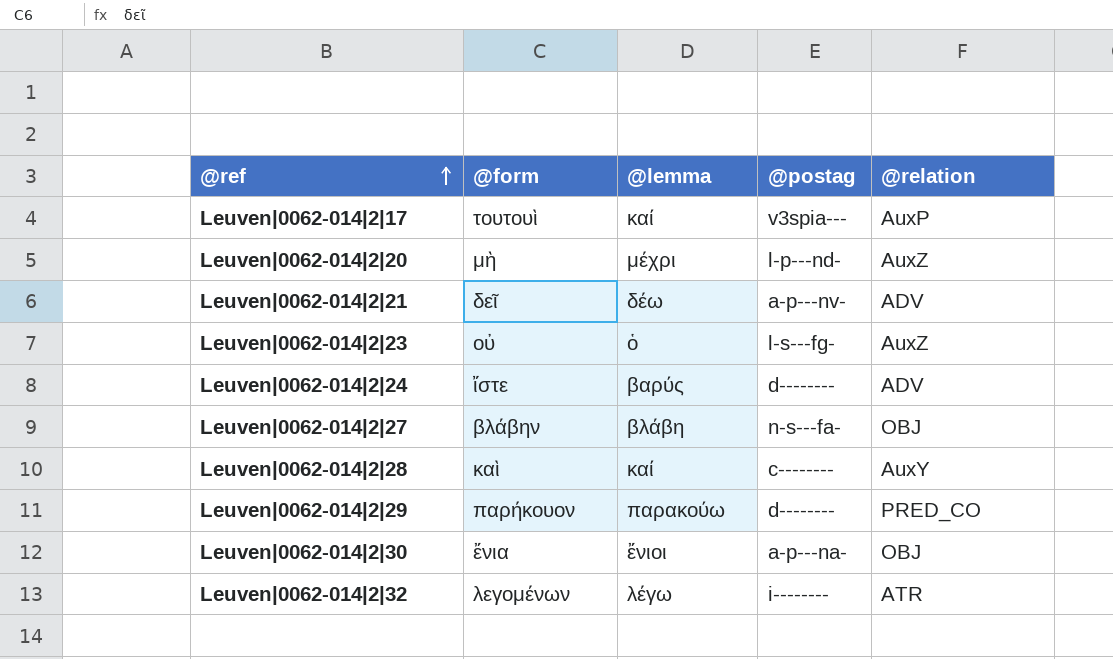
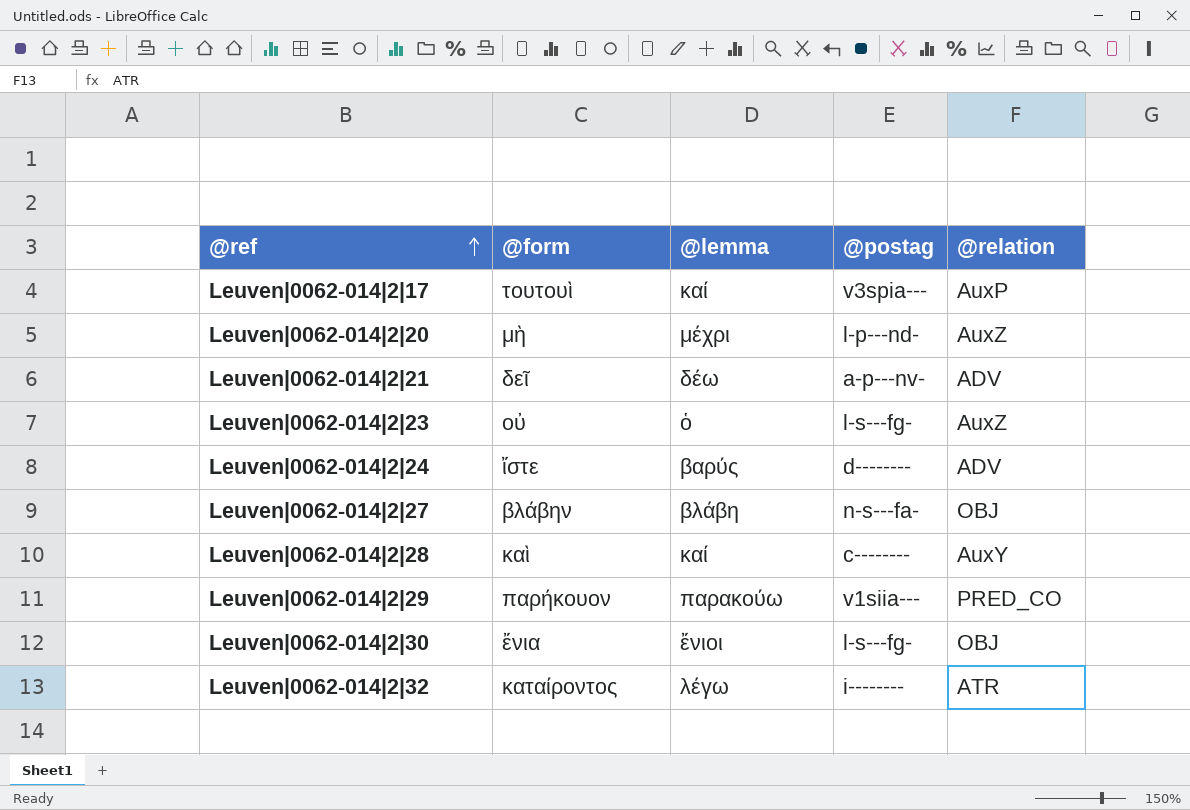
Leuven|0062-014|2|29 | @postag: d-------- -> v1siia---
Leuven|0062-014|2|30 | @postag: a-p---na- -> l-s---fg-
Leuven|0062-014|2|32 | @form: λεγομένων -> καταίροντος

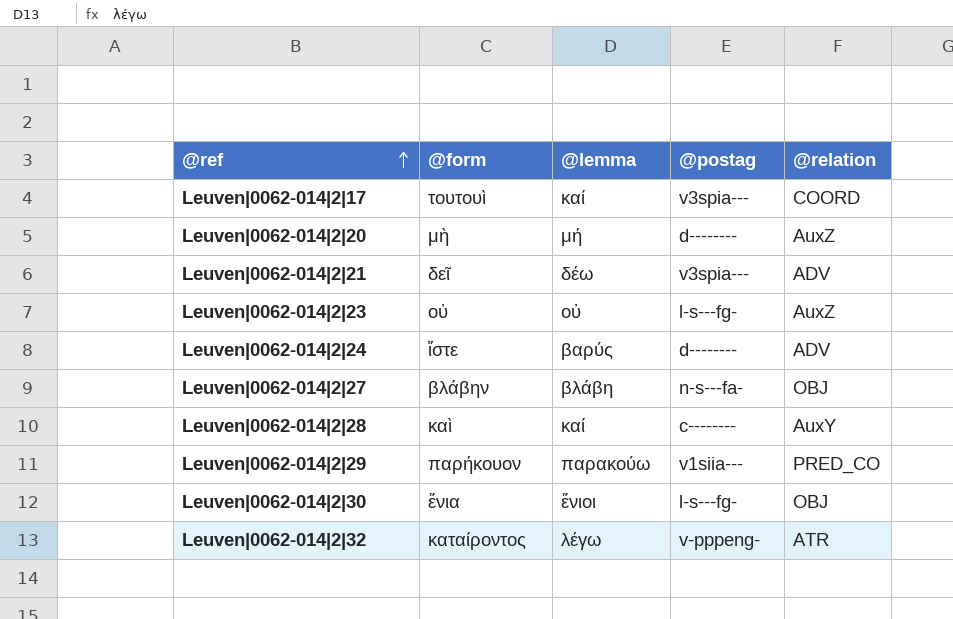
Leuven|0062-014|2|17 | @relation: AuxP -> COORD
Leuven|0062-014|2|20 | @lemma: μέχρι -> μή
Leuven|0062-014|2|20 | @postag: l-p---nd- -> d--------
Leuven|0062-014|2|21 | @postag: a-p---nv- -> v3spia---
Leuven|0062-014|2|23 | @lemma: ὁ -> οὐ
Leuven|0062-014|2|32 | @postag: i-------- -> v-pppeng-

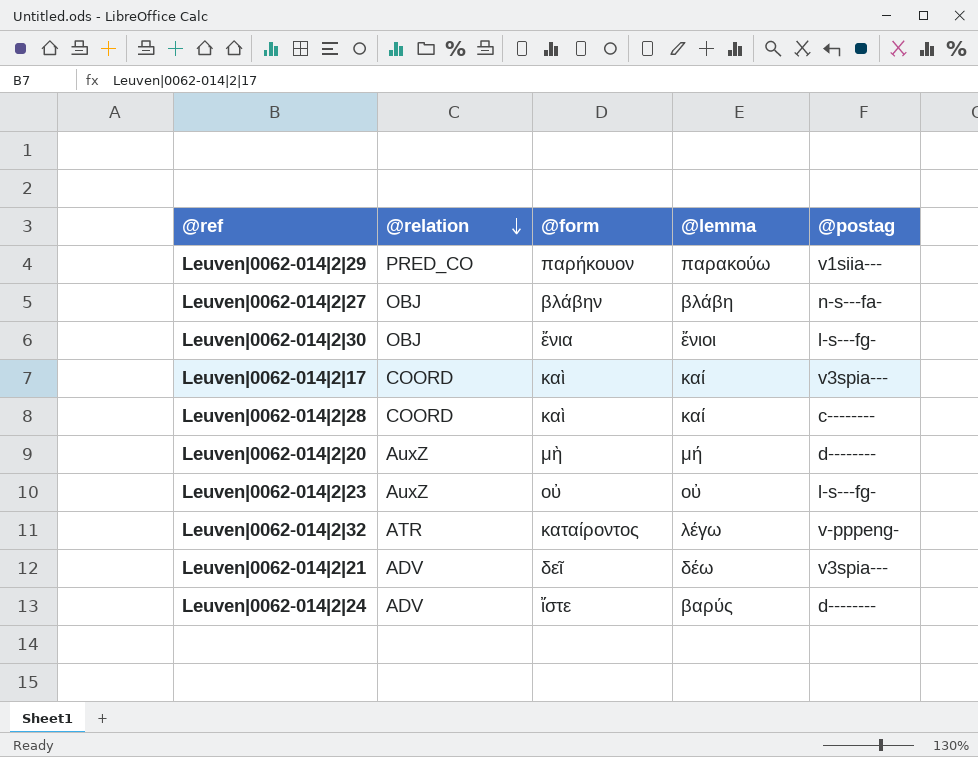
row order: @ref ascending -> @relation descending
column @relation | position: 5 -> 2
Leuven|0062-014|2|17 | @form: τουτουὶ -> καὶ
Leuven|0062-014|2|28 | @relation: AuxY -> COORD

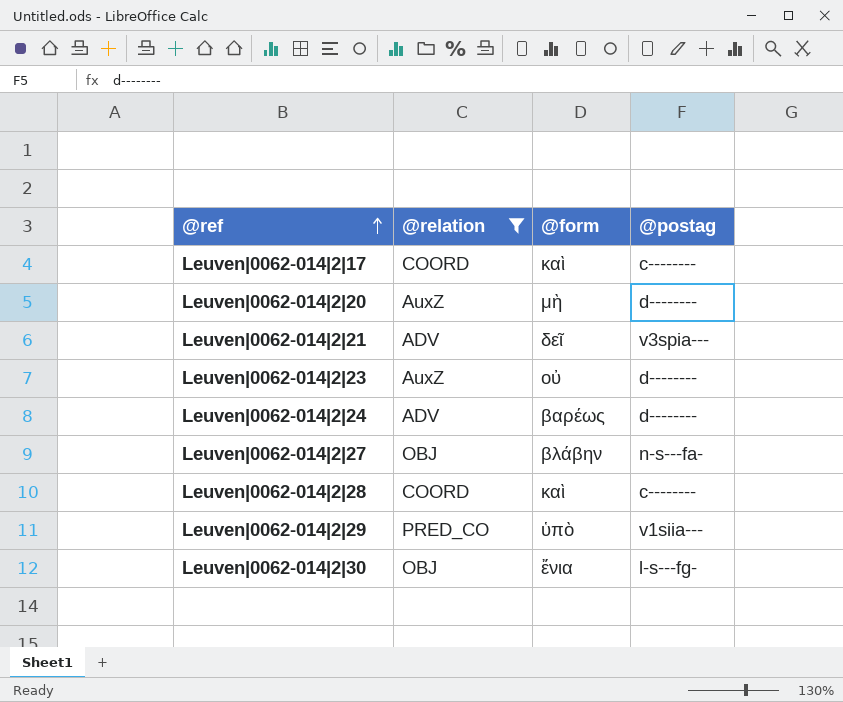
filter: none -> @relation != ATR
row order: @relation descending -> @ref ascending
column @lemma | position: 4 -> none
Leuven|0062-014|2|17 | @postag: v3spia--- -> c--------
Leuven|0062-014|2|23 | @postag: l-s---fg- -> d--------
Leuven|0062-014|2|24 | @form: ἴστε -> βαρέως
Leuven|0062-014|2|29 | @form: παρήκουον -> ὑπὸ

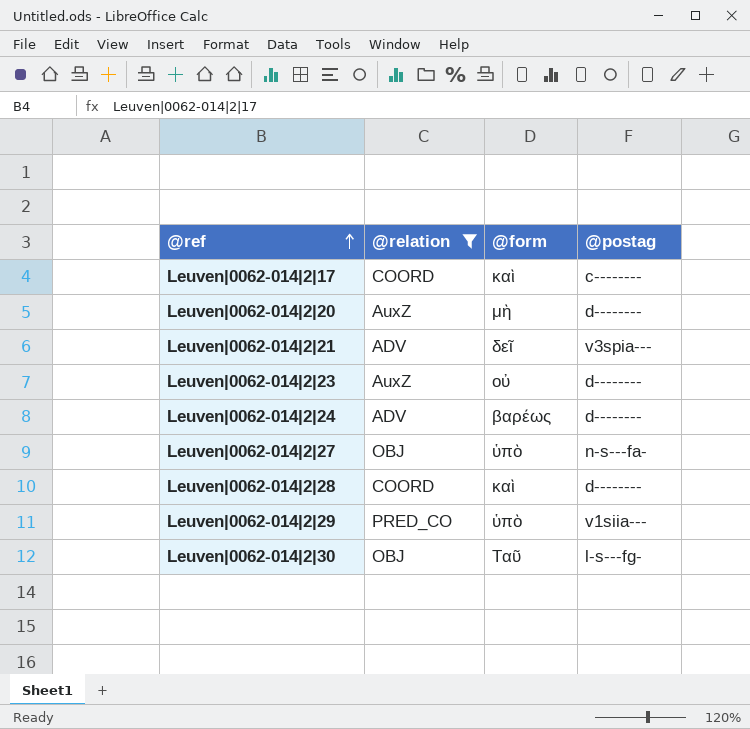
Leuven|0062-014|2|27 | @form: βλάβην -> ὑπὸ
Leuven|0062-014|2|28 | @postag: c-------- -> d--------
Leuven|0062-014|2|30 | @form: ἔνια -> Ταῦ

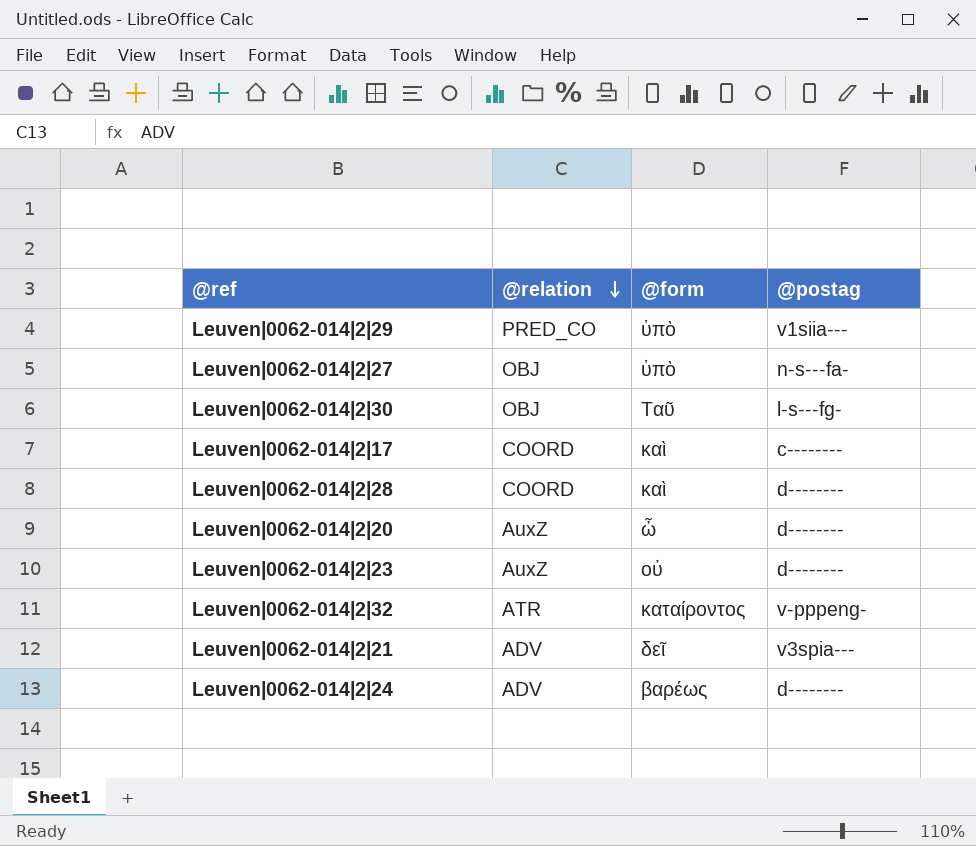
filter: @relation != ATR -> none
row order: @ref ascending -> @relation descending
Leuven|0062-014|2|20 | @form: μὴ -> ὦ

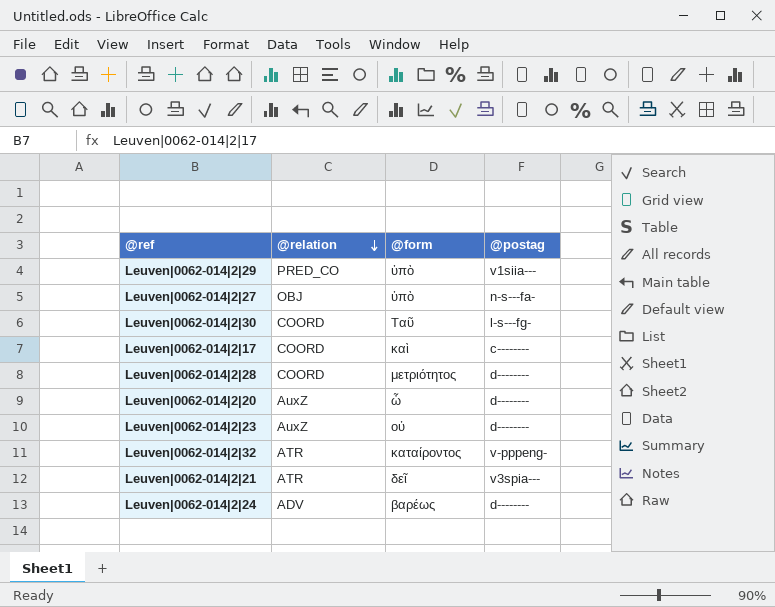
Leuven|0062-014|2|30 | @relation: OBJ -> COORD
Leuven|0062-014|2|28 | @form: καὶ -> μετριότητος
Leuven|0062-014|2|21 | @relation: ADV -> ATR

